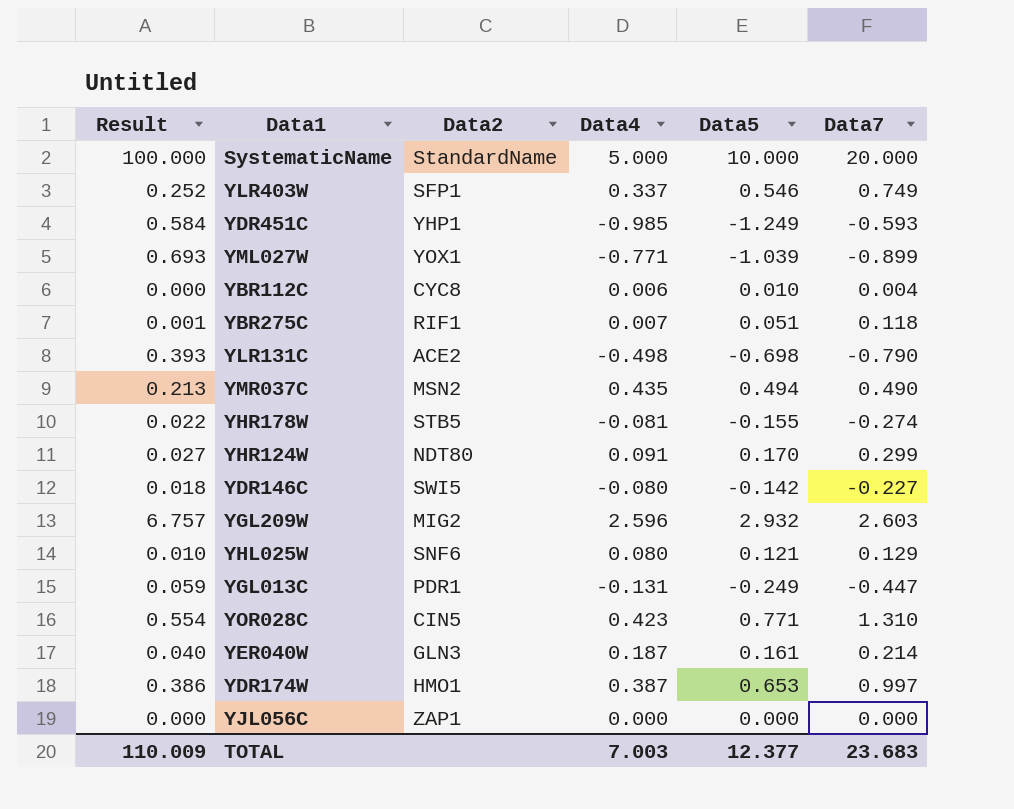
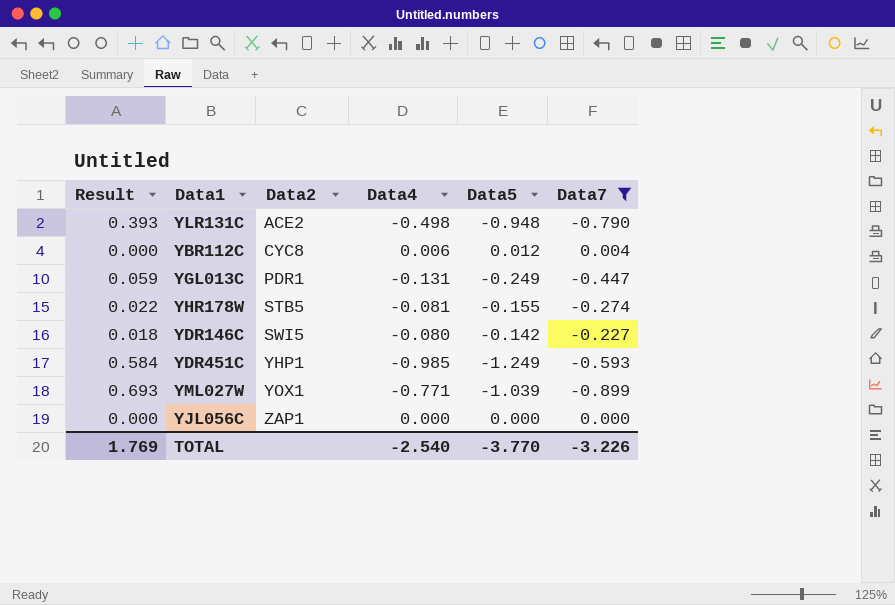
filter: none -> Data7 <= 0.004
row order: none -> Data2 ascending
YLR131C | Data5: -0.698 -> -0.948
YBR112C | Data5: 0.010 -> 0.012
TOTAL | Result: 110.009 -> 1.769
TOTAL | Data4: 7.003 -> -2.540
TOTAL | Data5: 12.377 -> -3.770
TOTAL | Data7: 23.683 -> -3.226

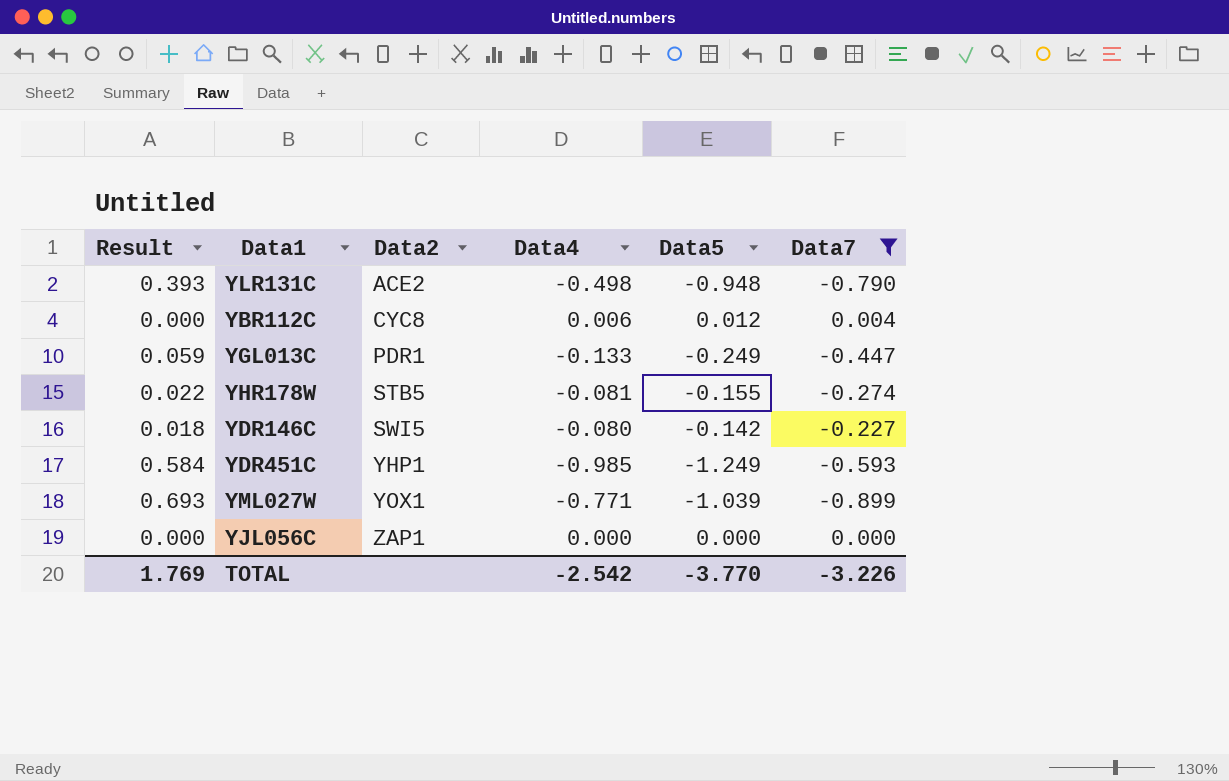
YGL013C | Data4: -0.131 -> -0.133
TOTAL | Data4: -2.540 -> -2.542

